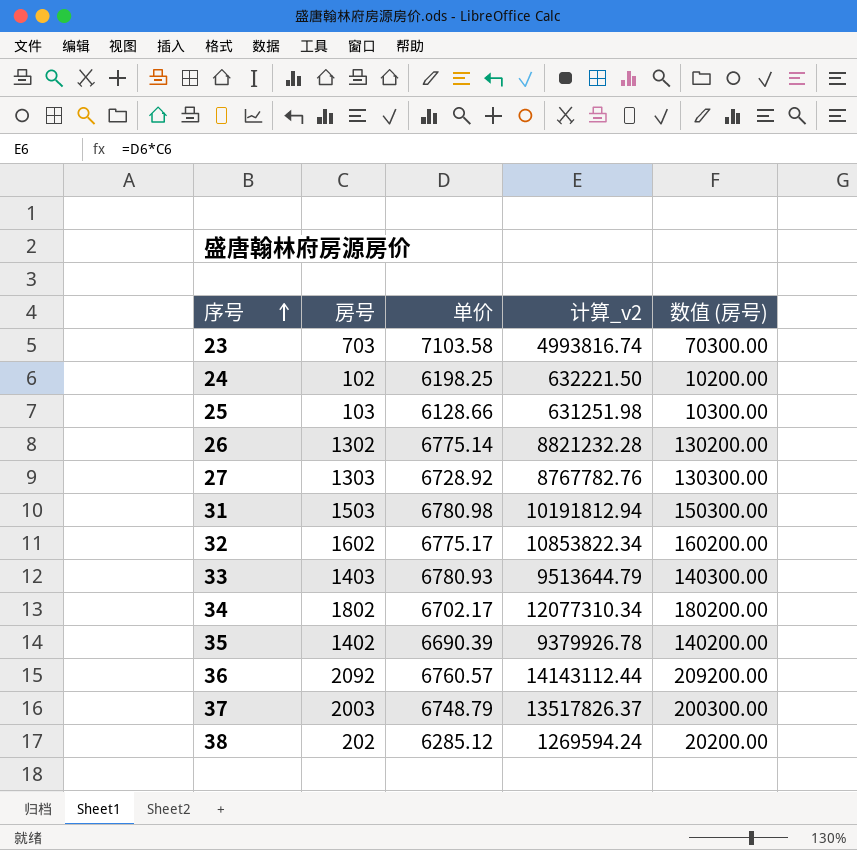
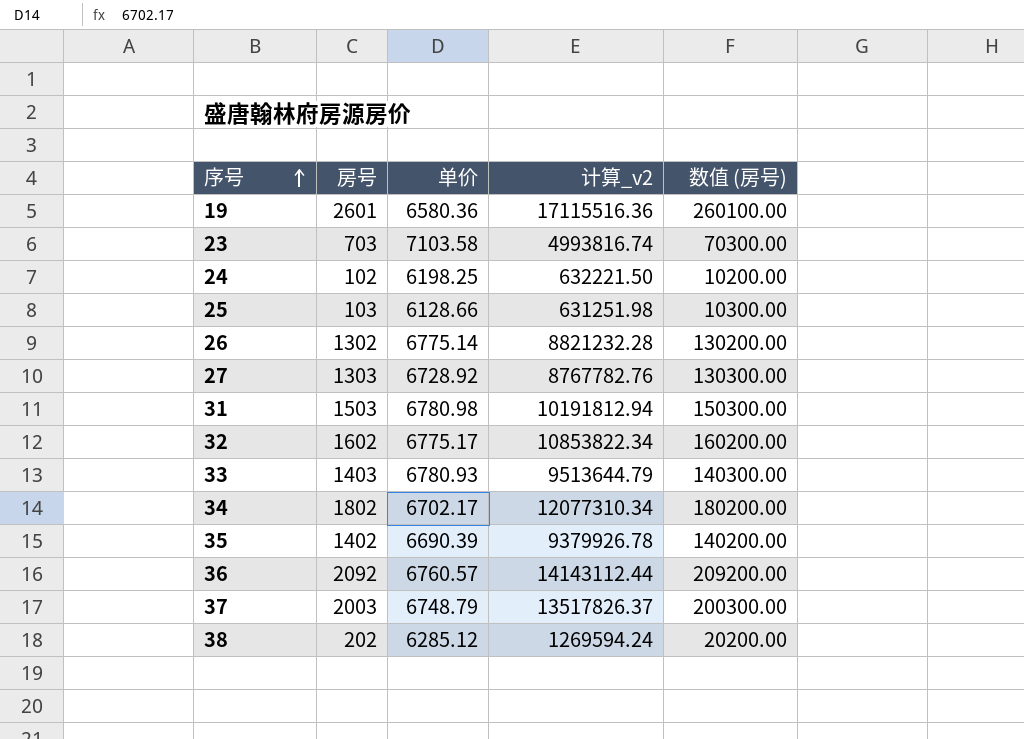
row 19: none -> 2601 | 6580.36 | 17115516.36 | 260100.00

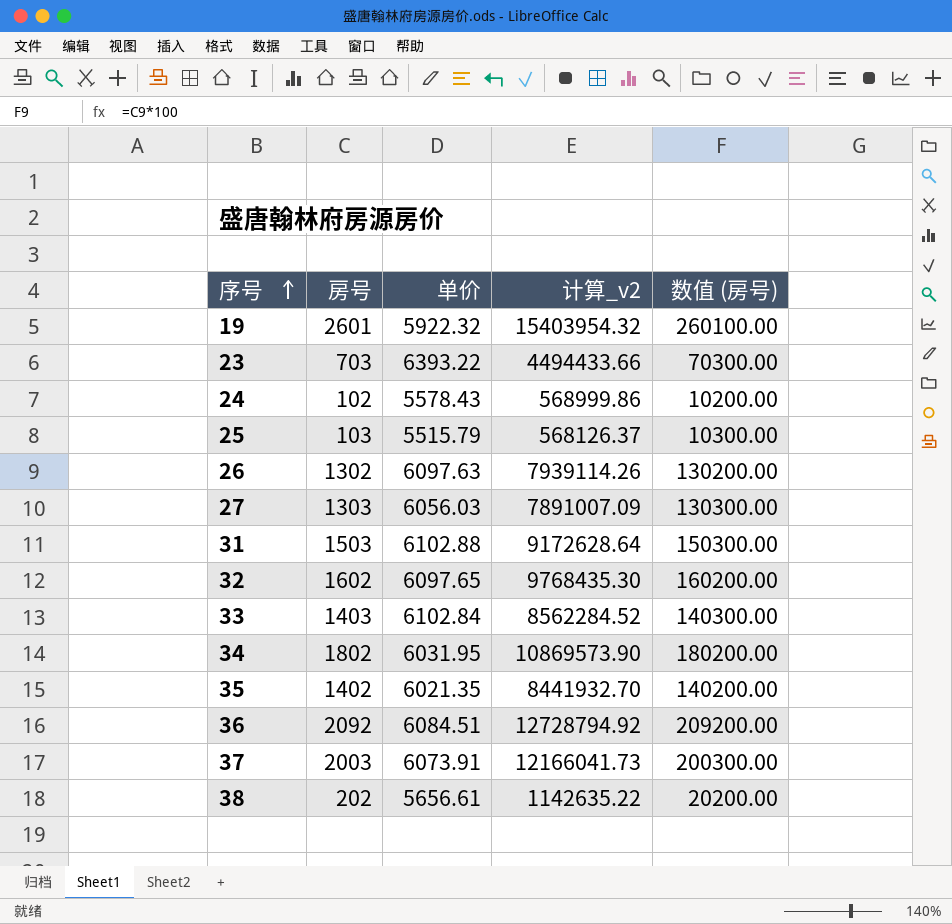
19 | 单价: 6580.36 -> 5922.32
19 | 计算_v2: 17115516.36 -> 15403954.32
23 | 单价: 7103.58 -> 6393.22
23 | 计算_v2: 4993816.74 -> 4494433.66
24 | 单价: 6198.25 -> 5578.43
24 | 计算_v2: 632221.50 -> 568999.86
25 | 单价: 6128.66 -> 5515.79
25 | 计算_v2: 631251.98 -> 568126.37
26 | 单价: 6775.14 -> 6097.63
26 | 计算_v2: 8821232.28 -> 7939114.26
27 | 单价: 6728.92 -> 6056.03
27 | 计算_v2: 8767782.76 -> 7891007.09
31 | 单价: 6780.98 -> 6102.88
31 | 计算_v2: 10191812.94 -> 9172628.64
32 | 单价: 6775.17 -> 6097.65
32 | 计算_v2: 10853822.34 -> 9768435.30
33 | 单价: 6780.93 -> 6102.84
33 | 计算_v2: 9513644.79 -> 8562284.52
34 | 单价: 6702.17 -> 6031.95
34 | 计算_v2: 12077310.34 -> 10869573.90
35 | 单价: 6690.39 -> 6021.35
35 | 计算_v2: 9379926.78 -> 8441932.70
36 | 单价: 6760.57 -> 6084.51
36 | 计算_v2: 14143112.44 -> 12728794.92
37 | 单价: 6748.79 -> 6073.91
37 | 计算_v2: 13517826.37 -> 12166041.73
38 | 单价: 6285.12 -> 5656.61
38 | 计算_v2: 1269594.24 -> 1142635.22

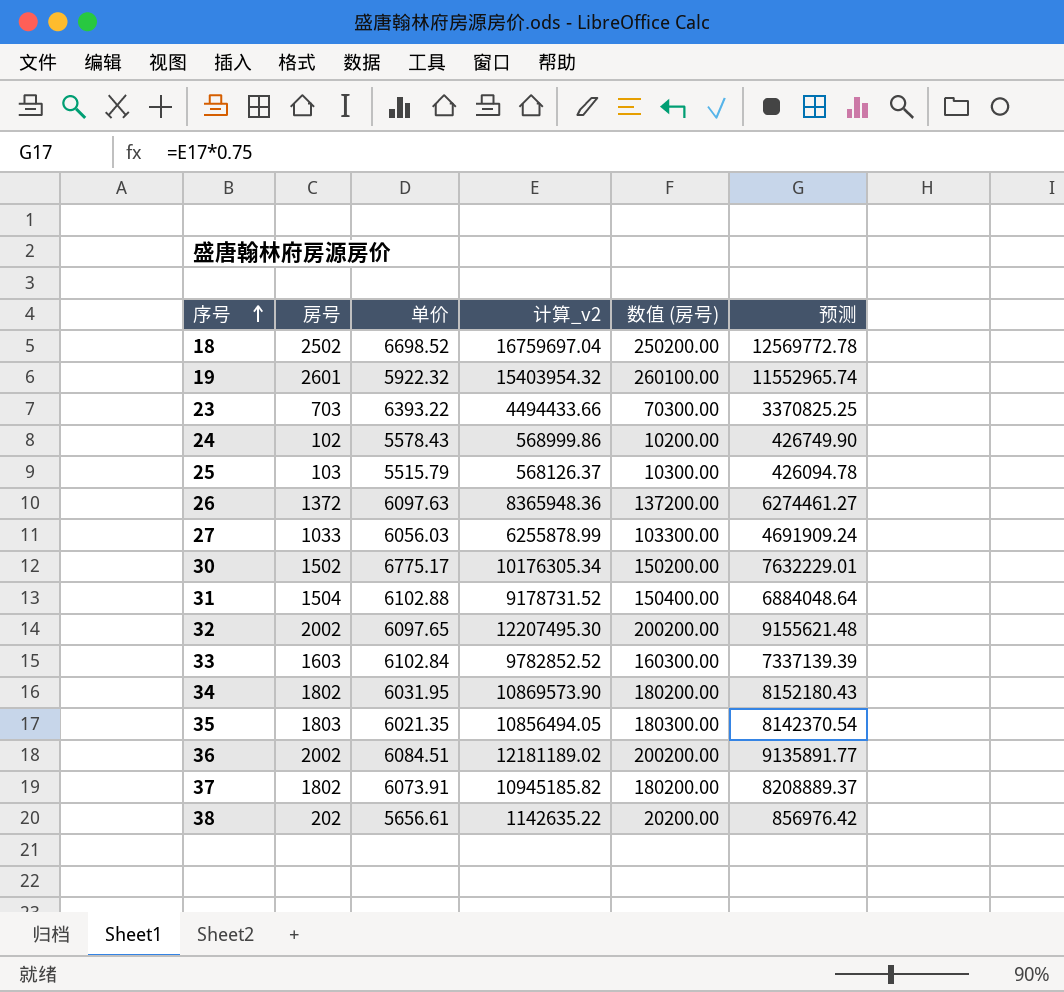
column 预测 | formula: none -> [计算_v2] * 0.75
row 18: none -> 2502 | 6698.52 | 16759697.04 | 250200.00 | 12569772.78
26 | 房号: 1302 -> 1372
26 | 计算_v2: 7939114.26 -> 8365948.36
26 | 数值 (房号): 130200.00 -> 137200.00
27 | 房号: 1303 -> 1033
27 | 计算_v2: 7891007.09 -> 6255878.99
27 | 数值 (房号): 130300.00 -> 103300.00
row 30: none -> 1502 | 6775.17 | 10176305.34 | 150200.00 | 7632229.01
31 | 房号: 1503 -> 1504
31 | 计算_v2: 9172628.64 -> 9178731.52
31 | 数值 (房号): 150300.00 -> 150400.00
32 | 房号: 1602 -> 2002
32 | 计算_v2: 9768435.30 -> 12207495.30
32 | 数值 (房号): 160200.00 -> 200200.00
33 | 房号: 1403 -> 1603
33 | 计算_v2: 8562284.52 -> 9782852.52
33 | 数值 (房号): 140300.00 -> 160300.00
35 | 房号: 1402 -> 1803
35 | 计算_v2: 8441932.70 -> 10856494.05
35 | 数值 (房号): 140200.00 -> 180300.00
36 | 房号: 2092 -> 2002
36 | 计算_v2: 12728794.92 -> 12181189.02
36 | 数值 (房号): 209200.00 -> 200200.00
37 | 房号: 2003 -> 1802
37 | 计算_v2: 12166041.73 -> 10945185.82
37 | 数值 (房号): 200300.00 -> 180200.00

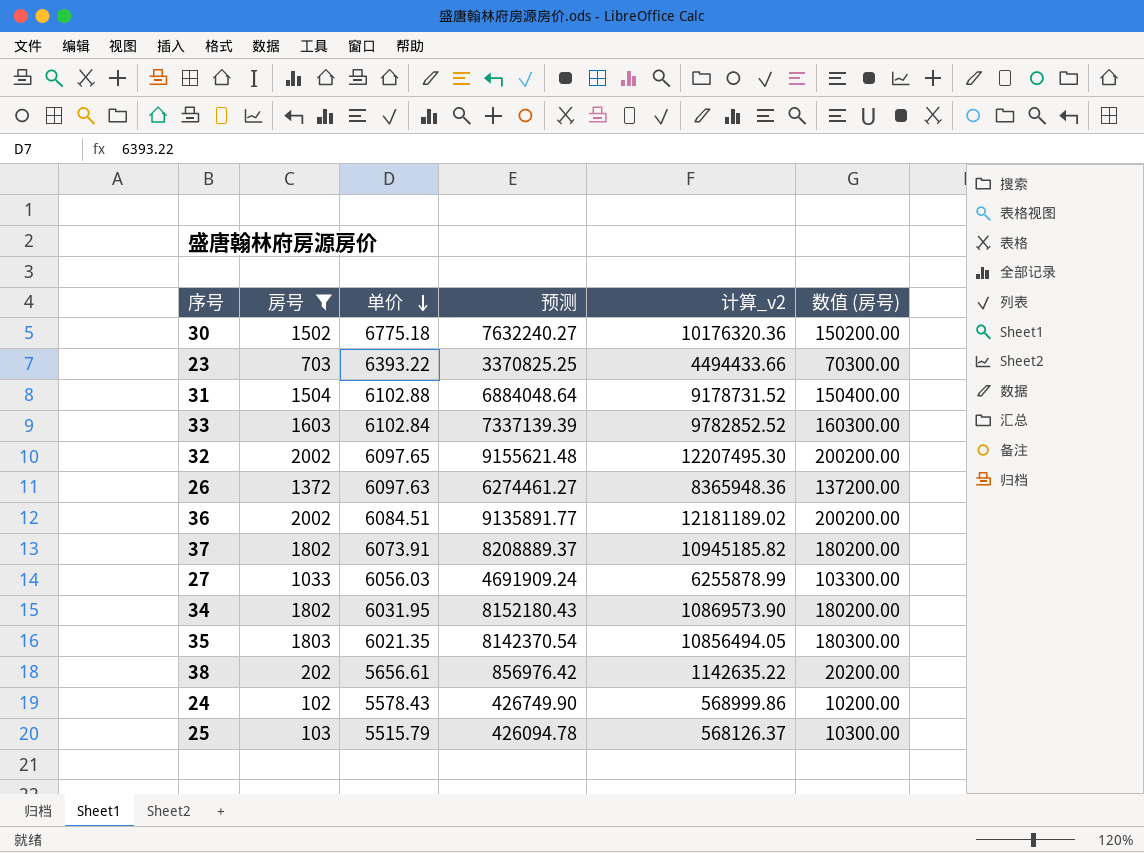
filter: none -> 房号 <= 2002
row order: 序号 ascending -> 单价 descending
column 预测 | position: 6 -> 4
30 | 单价: 6775.17 -> 6775.18
30 | 预测: 7632229.01 -> 7632240.27
30 | 计算_v2: 10176305.34 -> 10176320.36

